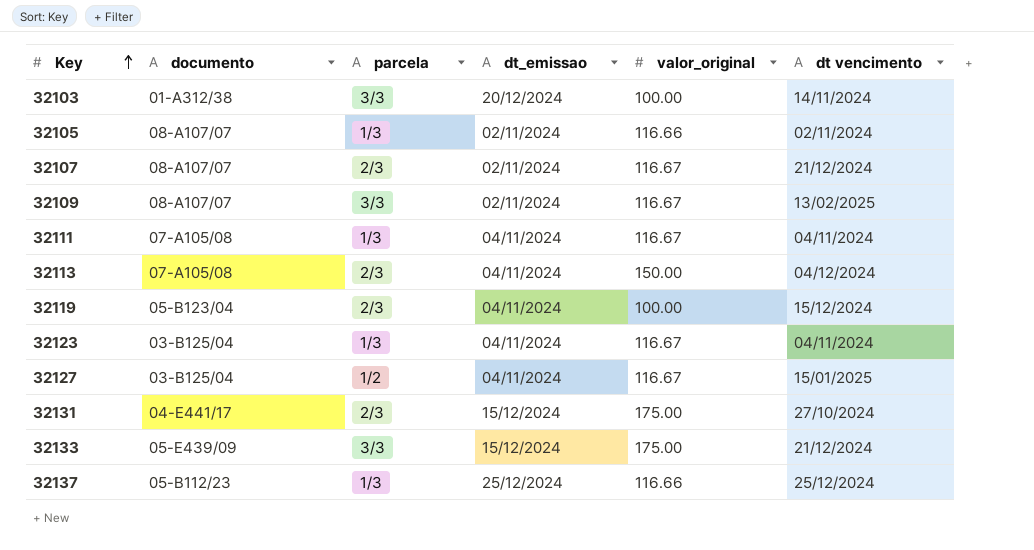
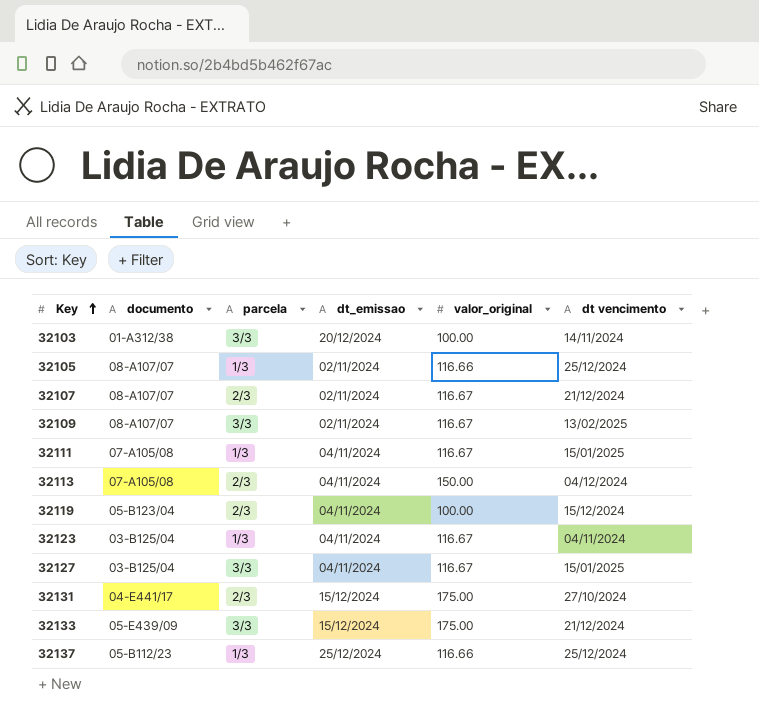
32105 | dt vencimento: 02/11/2024 -> 25/12/2024
32111 | dt vencimento: 04/11/2024 -> 15/01/2025
32127 | parcela: 1/2 -> 3/3

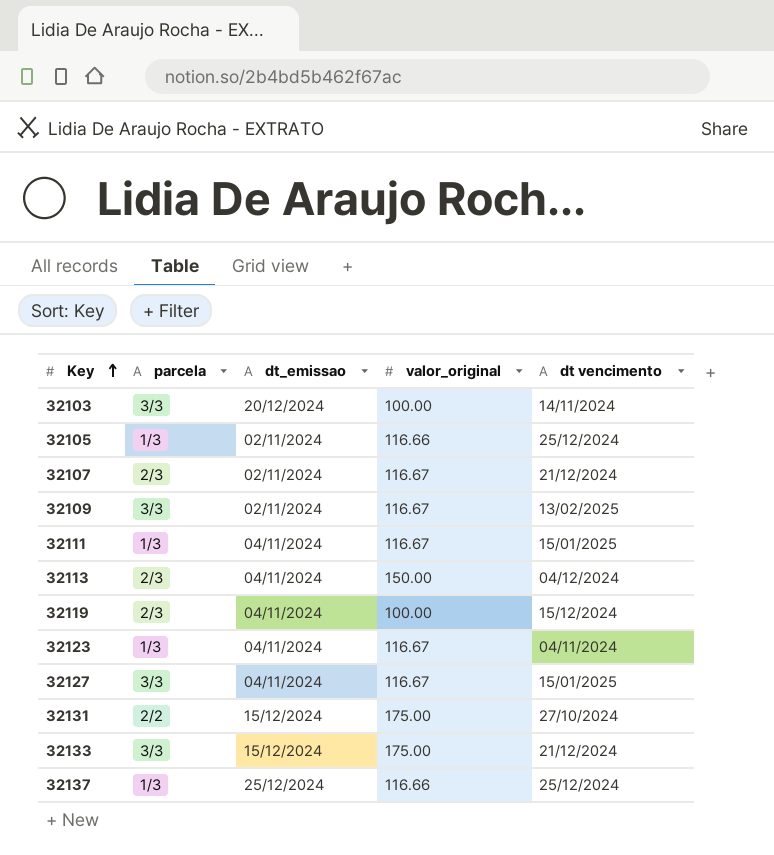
column documento | position: 2 -> none
32131 | parcela: 2/3 -> 2/2

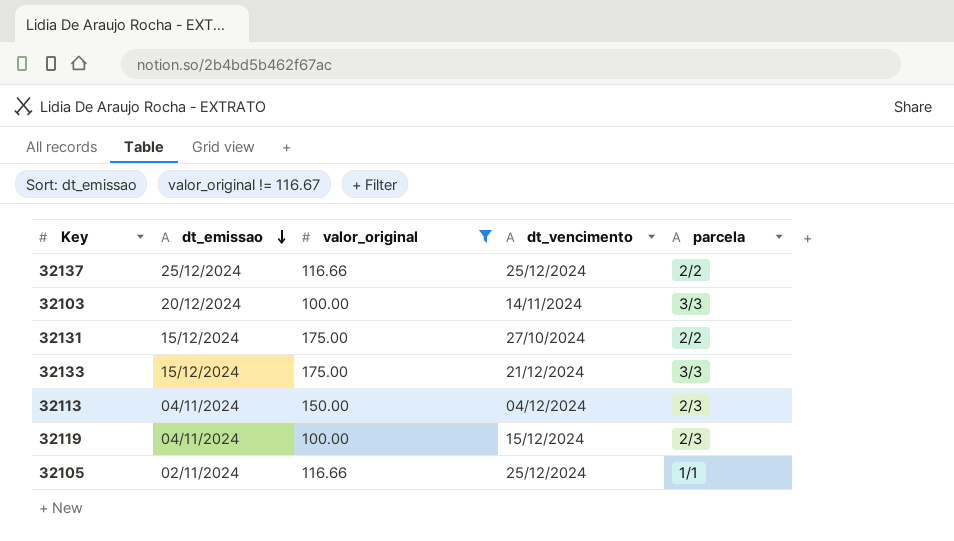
filter: none -> valor_original != 116.67
row order: Key ascending -> dt_emissao descending
column name: dt vencimento -> dt_vencimento
column parcela | position: 2 -> 5
32137 | parcela: 1/3 -> 2/2
32105 | parcela: 1/3 -> 1/1

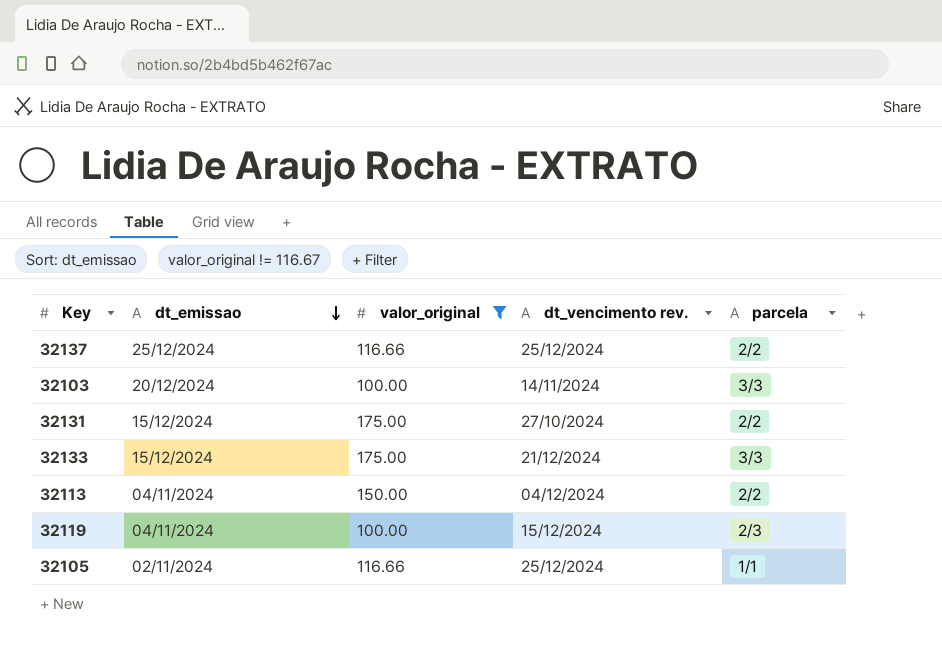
column name: dt_vencimento -> dt_vencimento rev.
32113 | parcela: 2/3 -> 2/2

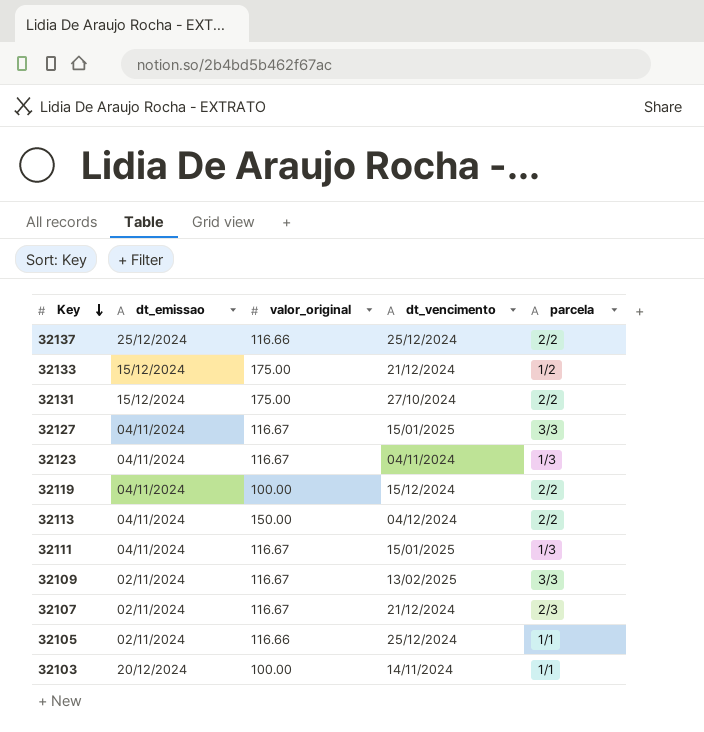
filter: valor_original != 116.67 -> none
row order: dt_emissao descending -> Key descending
column name: dt_vencimento rev. -> dt_vencimento
32133 | parcela: 3/3 -> 1/2
32119 | parcela: 2/3 -> 2/2
32103 | parcela: 3/3 -> 1/1

